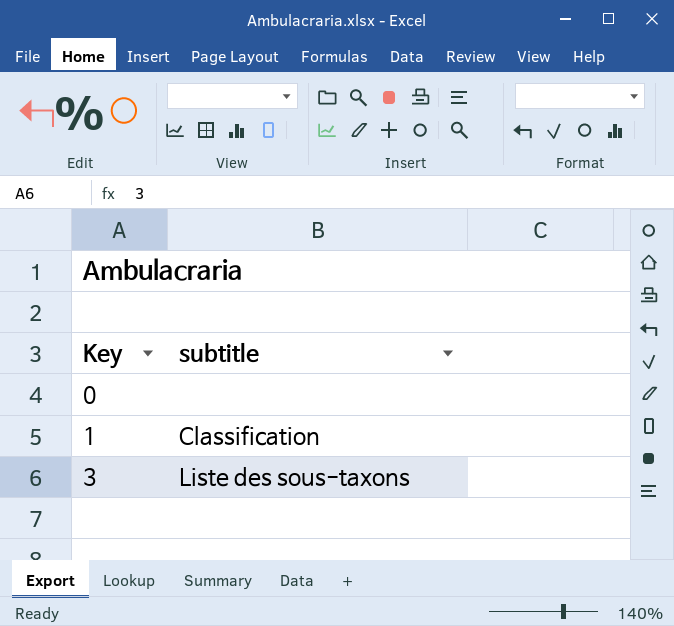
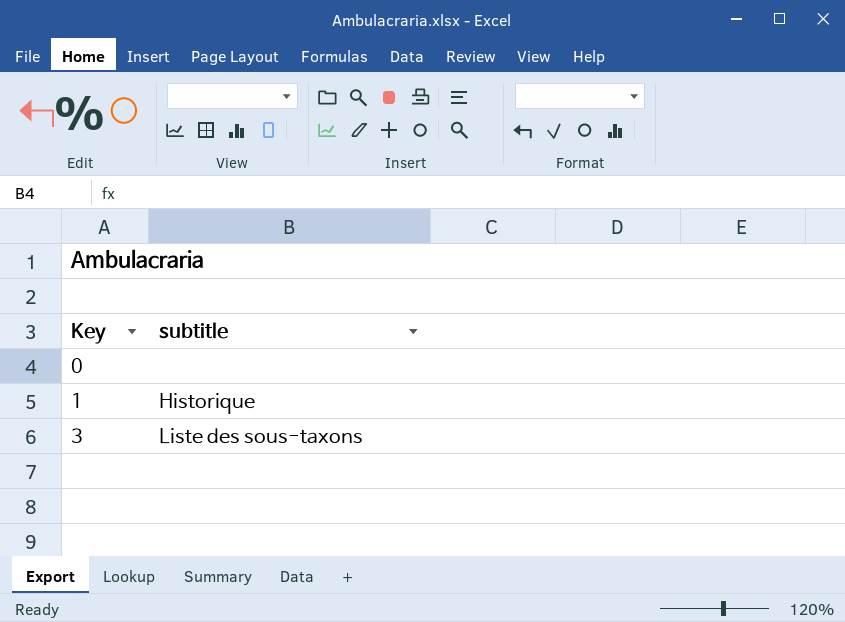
1 | subtitle: Classification -> Historique

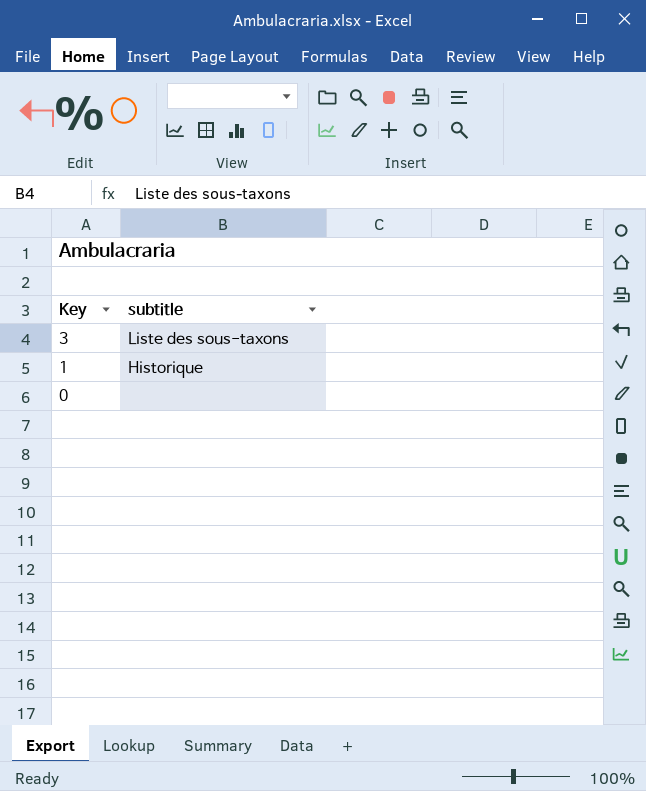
row order: Key ascending -> Key descending

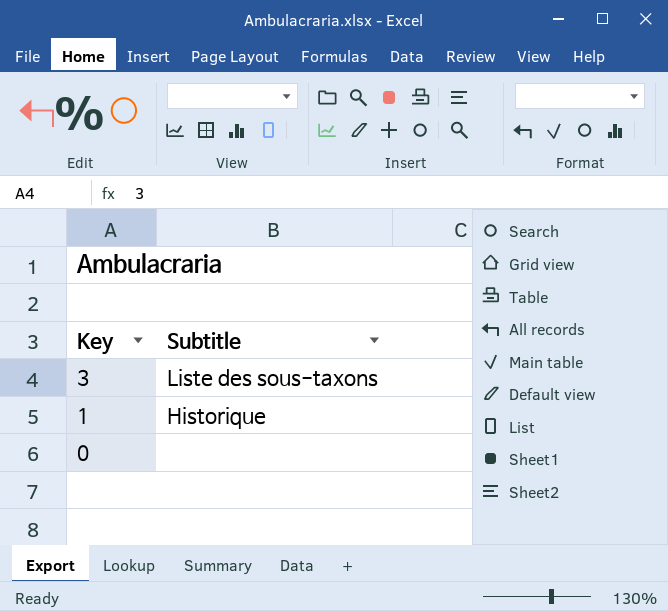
column name: subtitle -> Subtitle

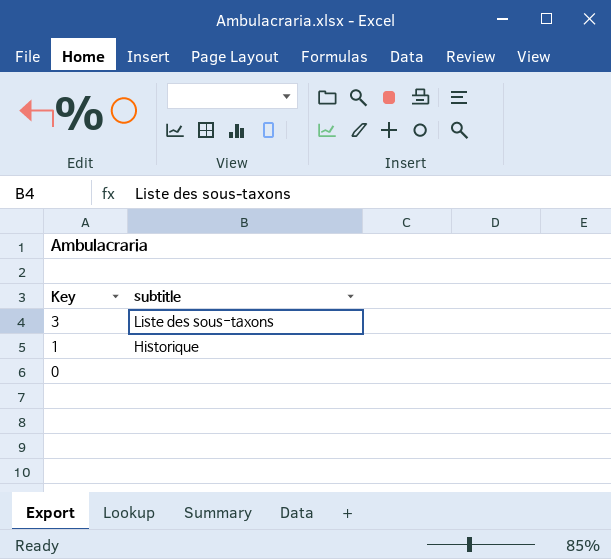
column name: Subtitle -> subtitle

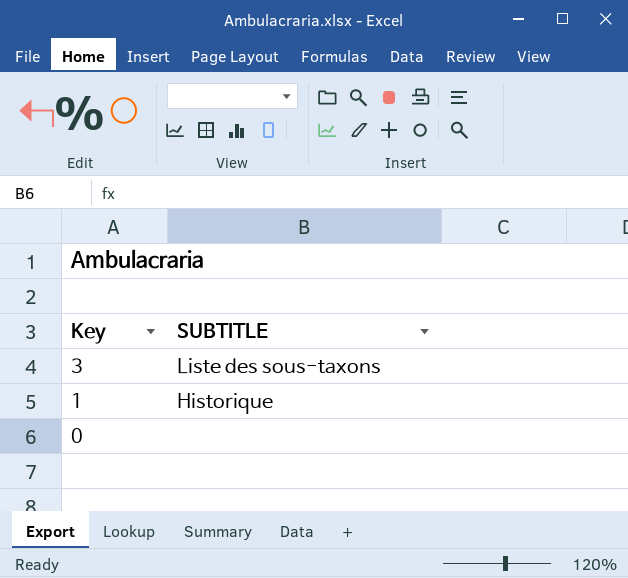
column name: subtitle -> SUBTITLE

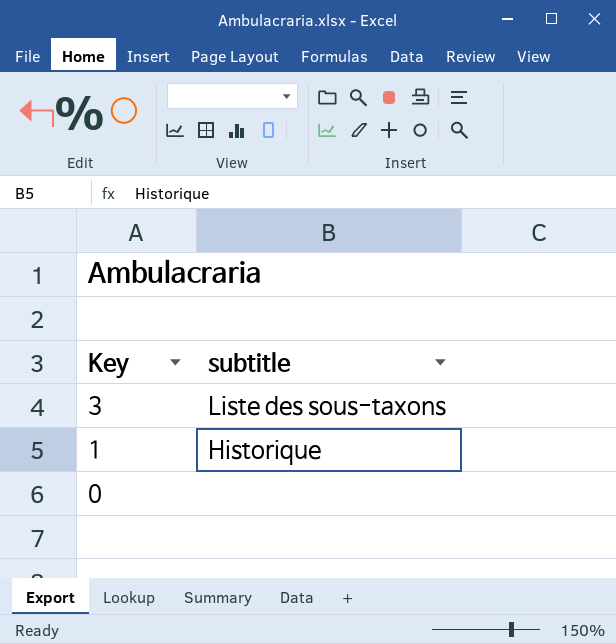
column name: SUBTITLE -> subtitle

